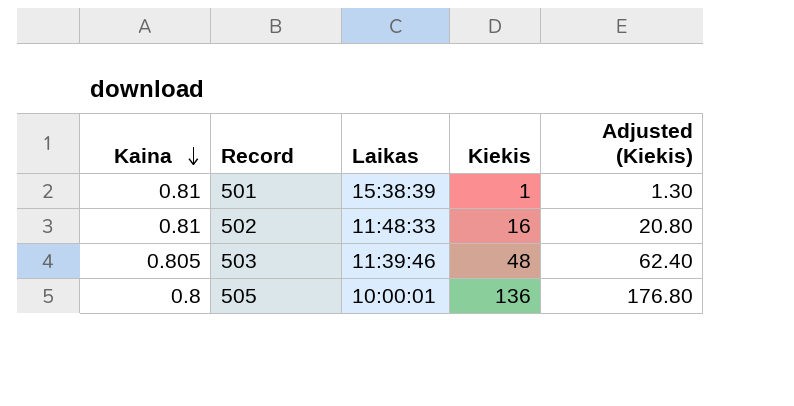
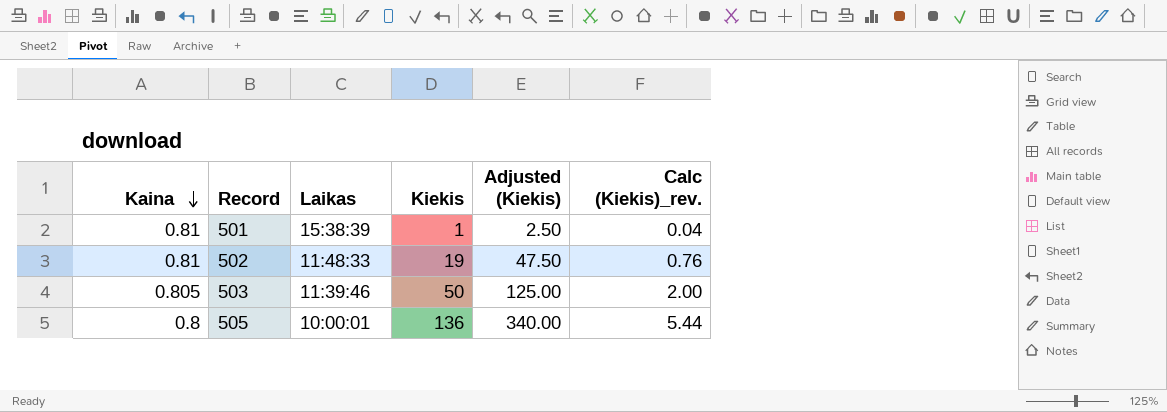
column Adjusted (Kiekis) | formula: [Kiekis] * 1.3 -> [Kiekis] * 2.5
column Calc (Kiekis)_rev. | formula: none -> [Kiekis] * 0.04
502 | Kiekis: 16 -> 19
503 | Kiekis: 48 -> 50

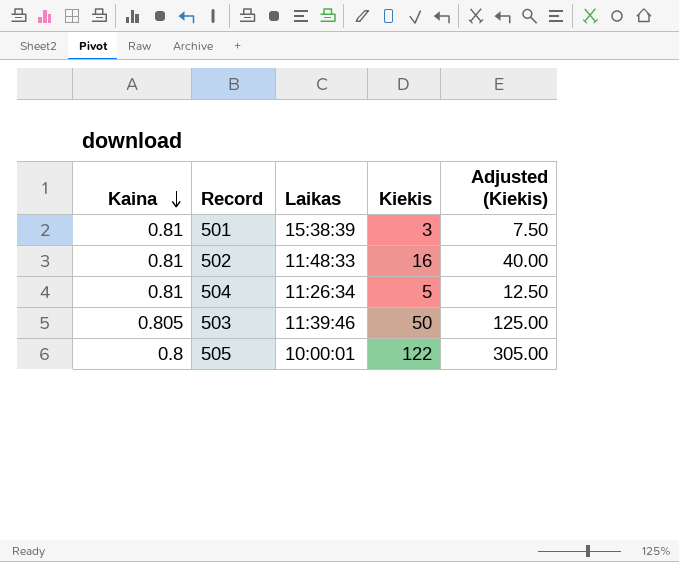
column Calc (Kiekis)_rev. | formula: [Kiekis] * 0.04 -> none
501 | Kiekis: 1 -> 3
501 | Adjusted (Kiekis): 2.50 -> 7.50
502 | Kiekis: 19 -> 16
502 | Adjusted (Kiekis): 47.50 -> 40.00
row 504: none -> 0.81 | 11:26:34 | 5 | 12.50
505 | Kiekis: 136 -> 122
505 | Adjusted (Kiekis): 340.00 -> 305.00

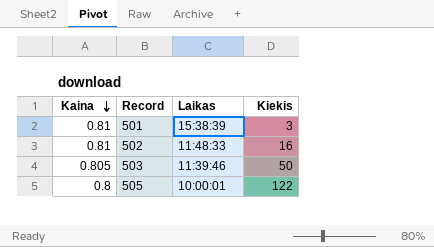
column Adjusted (Kiekis) | formula: [Kiekis] * 2.5 -> none
row 504: 0.81 | 11:26:34 | 5 | 12.50 -> none

